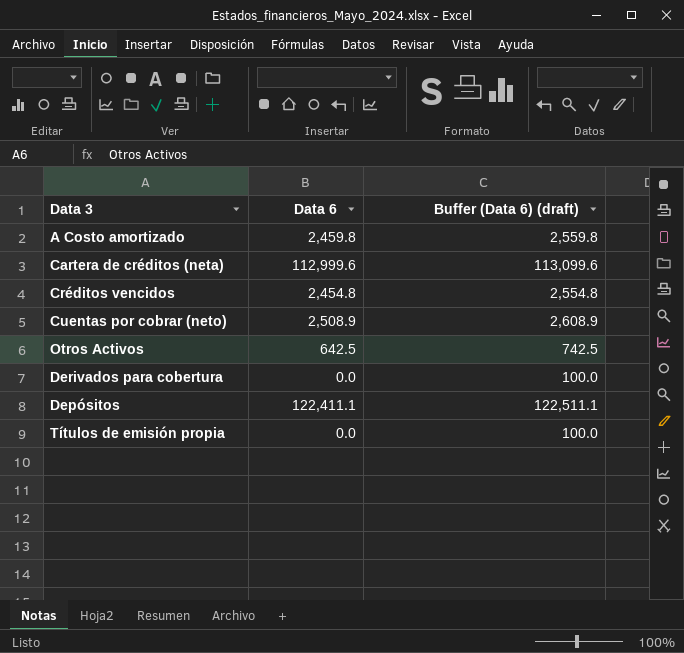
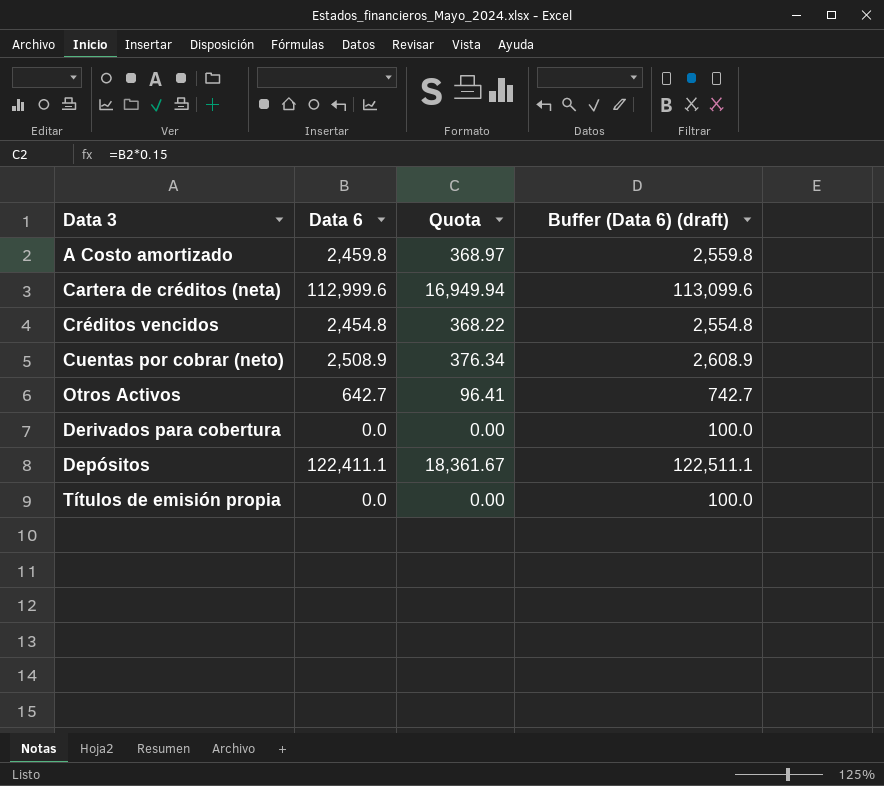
column Quota | formula: none -> [Data 6] * 0.15
Otros Activos | Data 6: 642.5 -> 642.7
Otros Activos | Buffer (Data 6) (draft): 742.5 -> 742.7

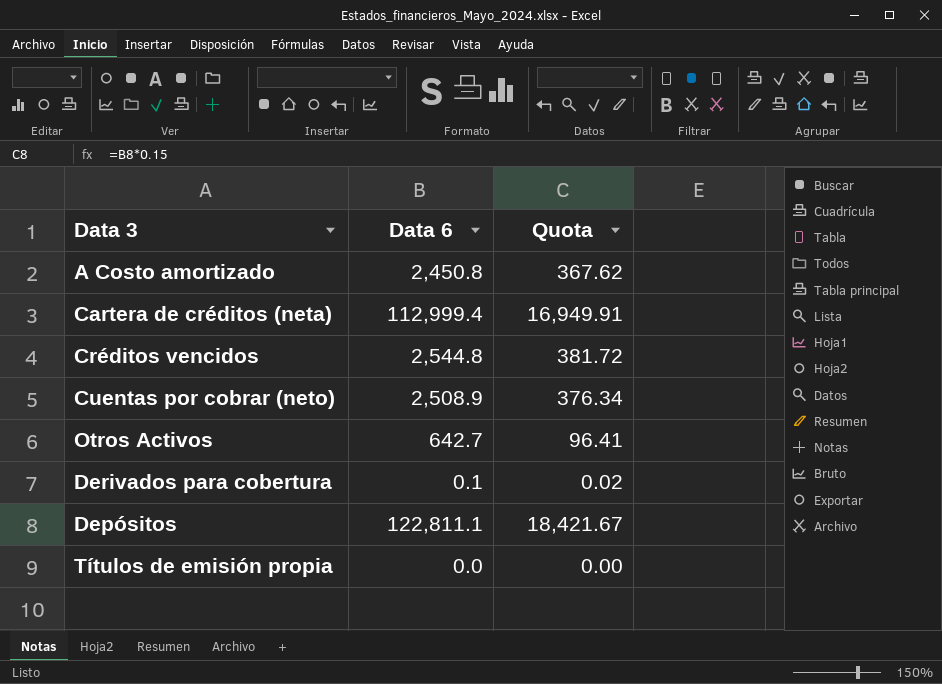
column Buffer (Data 6) (draft) | formula: [Data 6] + 100 -> none
A Costo amortizado | Data 6: 2,459.8 -> 2,450.8
A Costo amortizado | Quota: 368.97 -> 367.62
Cartera de créditos (neta) | Data 6: 112,999.6 -> 112,999.4
Cartera de créditos (neta) | Quota: 16,949.94 -> 16,949.91
Créditos vencidos | Data 6: 2,454.8 -> 2,544.8
Créditos vencidos | Quota: 368.22 -> 381.72
Derivados para cobertura | Data 6: 0.0 -> 0.1
Derivados para cobertura | Quota: 0.00 -> 0.02
Depósitos | Data 6: 122,411.1 -> 122,811.1
Depósitos | Quota: 18,361.67 -> 18,421.67

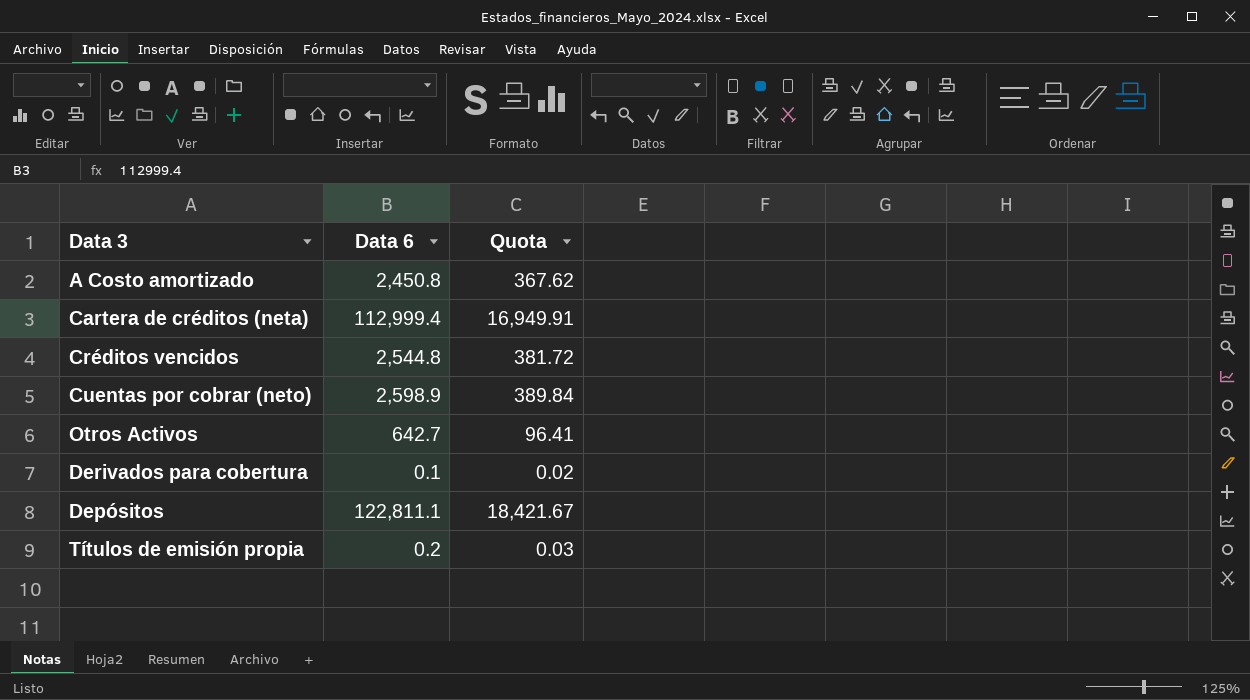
Cuentas por cobrar (neto) | Data 6: 2,508.9 -> 2,598.9
Cuentas por cobrar (neto) | Quota: 376.34 -> 389.84
Títulos de emisión propia | Data 6: 0.0 -> 0.2
Títulos de emisión propia | Quota: 0.00 -> 0.03

